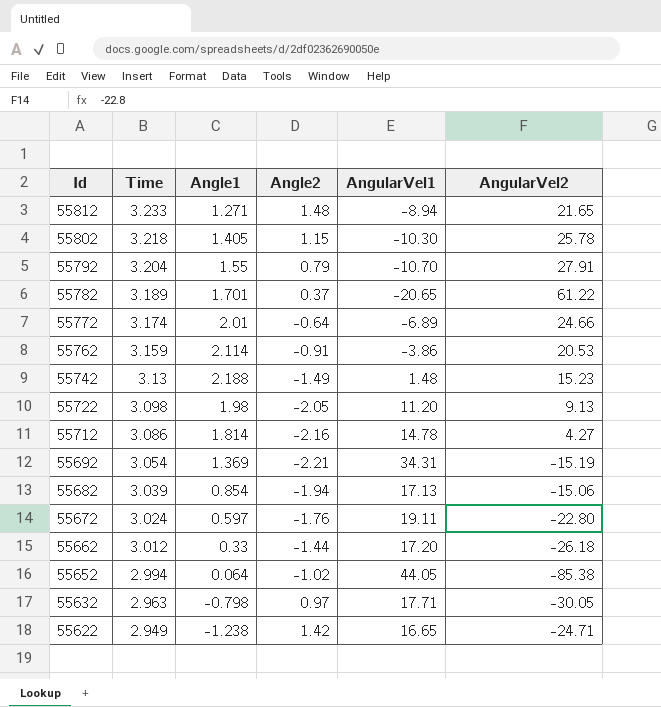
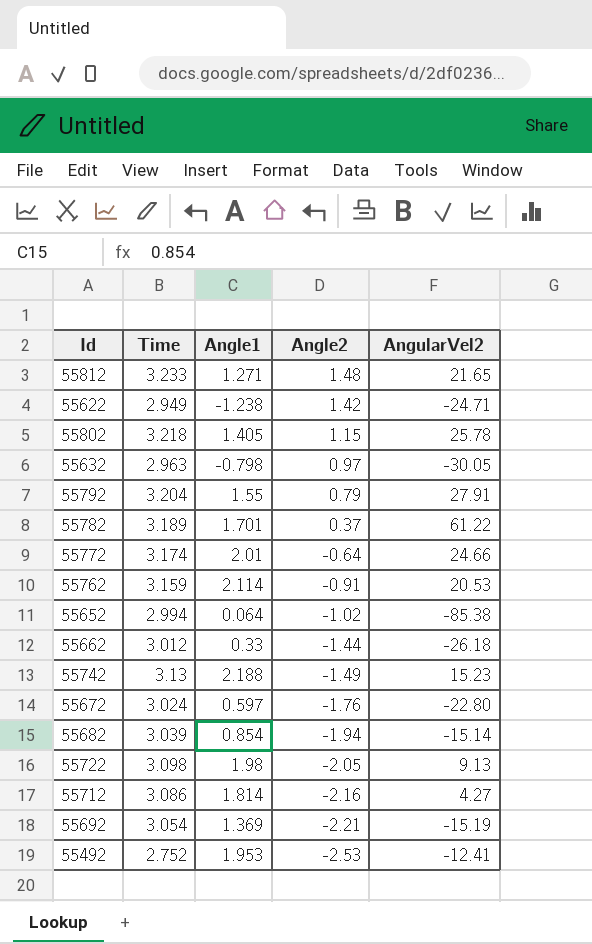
row order: Id descending -> Angle2 descending
column AngularVel1 | position: 5 -> none
55682 | AngularVel2: -15.06 -> -15.14
row 55492: none -> 2.752 | 1.953 | -2.53 | -12.41

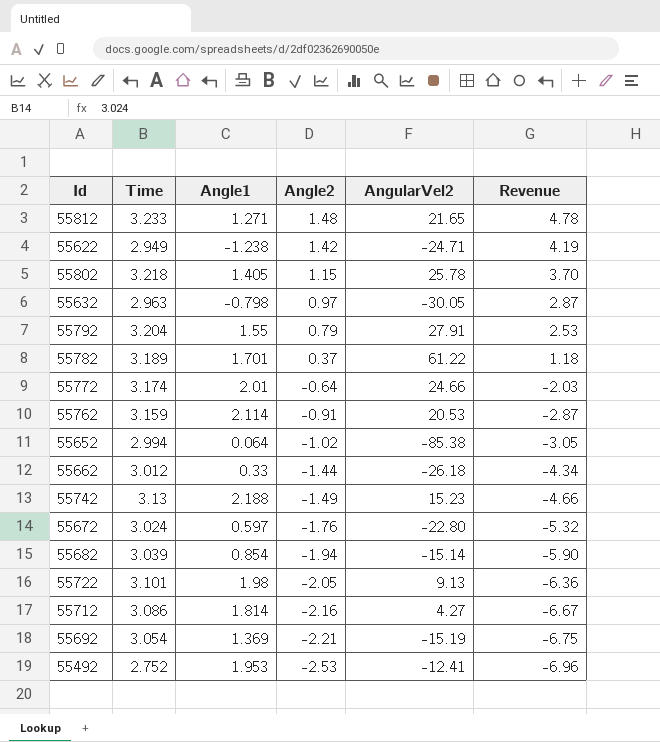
column Revenue | formula: none -> [Time] * [Angle2]
55722 | Time: 3.098 -> 3.101

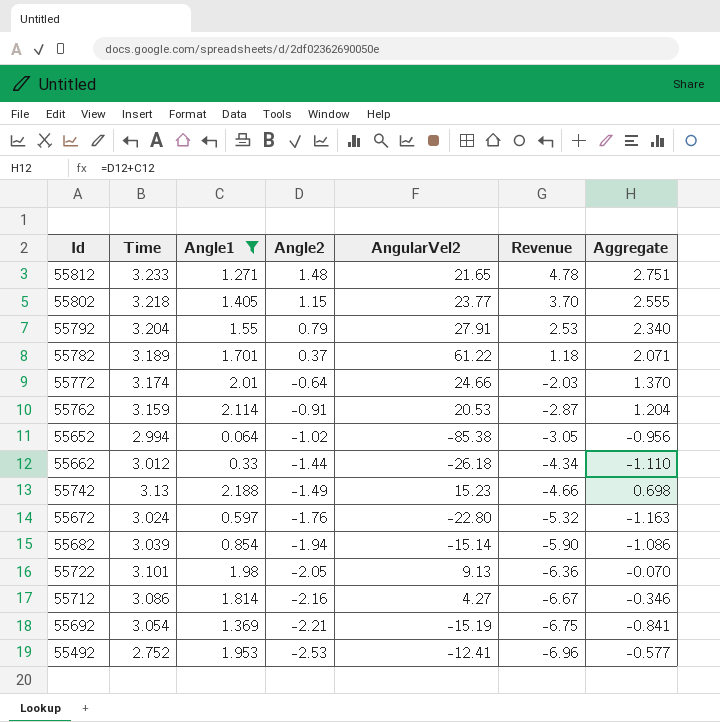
filter: none -> Angle1 >= 0.064
column Aggregate | formula: none -> [Angle1] + [Angle2]
55802 | AngularVel2: 25.78 -> 23.77

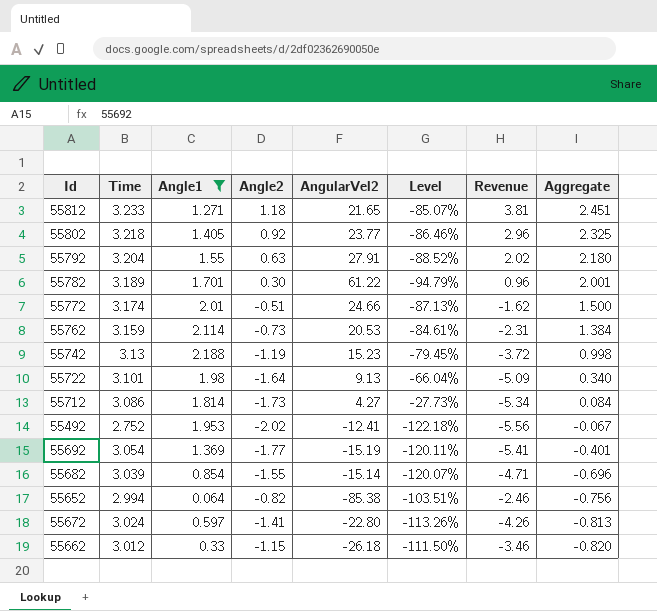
row order: Angle2 descending -> Aggregate descending
column Level | formula: none -> ([Time] - [AngularVel2]) / [AngularVel2]
55812 | Angle2: 1.48 -> 1.18
55812 | Revenue: 4.78 -> 3.81
55812 | Aggregate: 2.751 -> 2.451
55802 | Angle2: 1.15 -> 0.92
55802 | Revenue: 3.70 -> 2.96
55802 | Aggregate: 2.555 -> 2.325
55792 | Angle2: 0.79 -> 0.63
55792 | Revenue: 2.53 -> 2.02
55792 | Aggregate: 2.340 -> 2.180
55782 | Angle2: 0.37 -> 0.30
55782 | Revenue: 1.18 -> 0.96
55782 | Aggregate: 2.071 -> 2.001
55772 | Angle2: -0.64 -> -0.51
55772 | Revenue: -2.03 -> -1.62
55772 | Aggregate: 1.370 -> 1.500
55762 | Angle2: -0.91 -> -0.73
55762 | Revenue: -2.87 -> -2.31
55762 | Aggregate: 1.204 -> 1.384
55742 | Angle2: -1.49 -> -1.19
55742 | Revenue: -4.66 -> -3.72
55742 | Aggregate: 0.698 -> 0.998
55722 | Angle2: -2.05 -> -1.64
55722 | Revenue: -6.36 -> -5.09
55722 | Aggregate: -0.070 -> 0.340
55712 | Angle2: -2.16 -> -1.73
55712 | Revenue: -6.67 -> -5.34
55712 | Aggregate: -0.346 -> 0.084
55492 | Angle2: -2.53 -> -2.02
55492 | Revenue: -6.96 -> -5.56
55492 | Aggregate: -0.577 -> -0.067
55692 | Angle2: -2.21 -> -1.77
55692 | Revenue: -6.75 -> -5.41
55692 | Aggregate: -0.841 -> -0.401
55682 | Angle2: -1.94 -> -1.55
55682 | Revenue: -5.90 -> -4.71
55682 | Aggregate: -1.086 -> -0.696
55652 | Angle2: -1.02 -> -0.82
55652 | Revenue: -3.05 -> -2.46
55652 | Aggregate: -0.956 -> -0.756
55672 | Angle2: -1.76 -> -1.41
55672 | Revenue: -5.32 -> -4.26
55672 | Aggregate: -1.163 -> -0.813
55662 | Angle2: -1.44 -> -1.15
55662 | Revenue: -4.34 -> -3.46
55662 | Aggregate: -1.110 -> -0.820

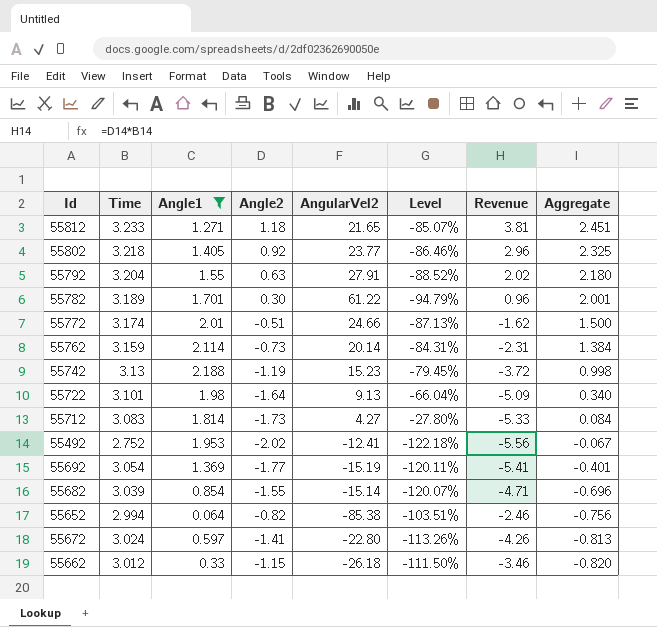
55762 | AngularVel2: 20.53 -> 20.14
55762 | Level: -84.61% -> -84.31%
55712 | Time: 3.086 -> 3.083
55712 | Level: -27.73% -> -27.80%
55712 | Revenue: -5.34 -> -5.33

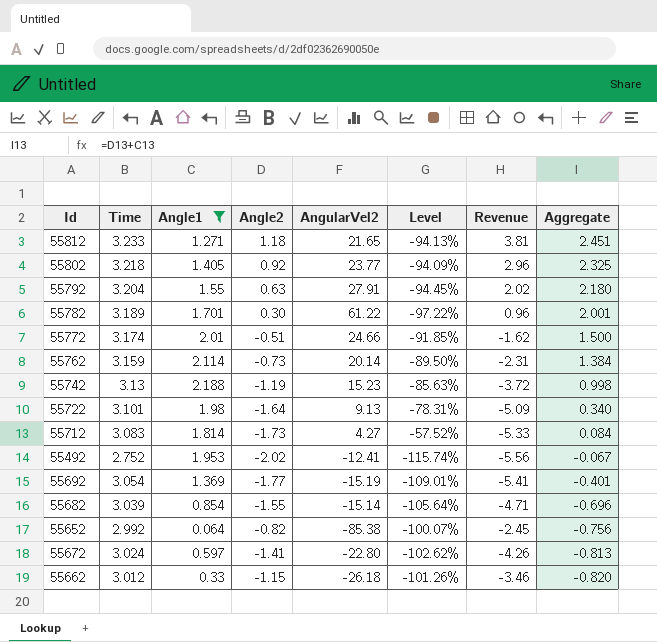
column Level | formula: ([Time] - [AngularVel2]) / [AngularVel2] -> ([Angle1] - [AngularVel2]) / [AngularVel2]
55652 | Time: 2.994 -> 2.992
55652 | Revenue: -2.46 -> -2.45

